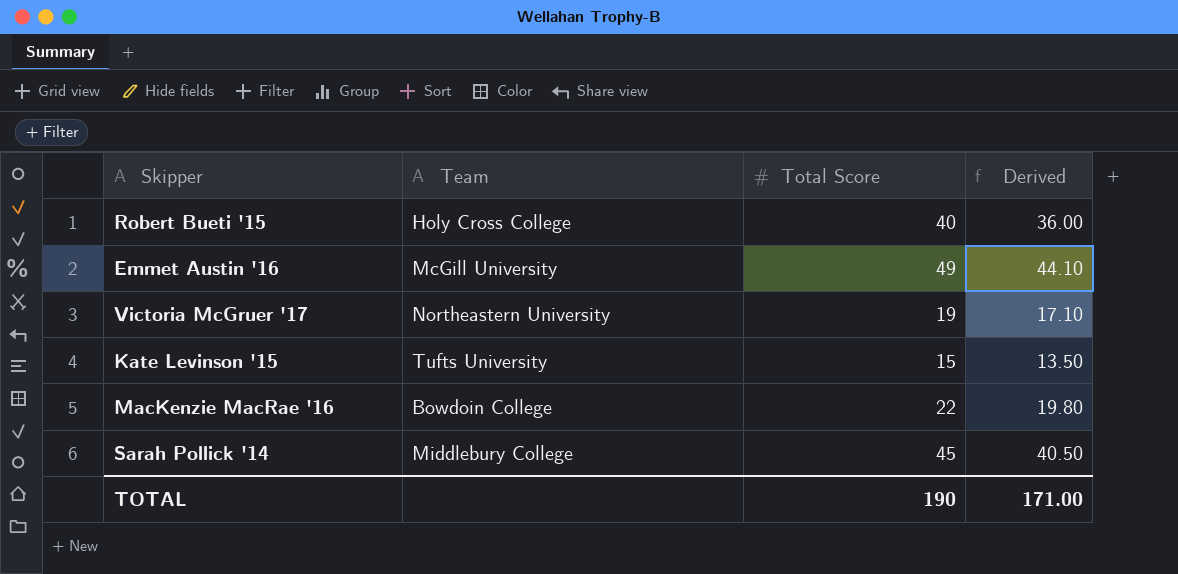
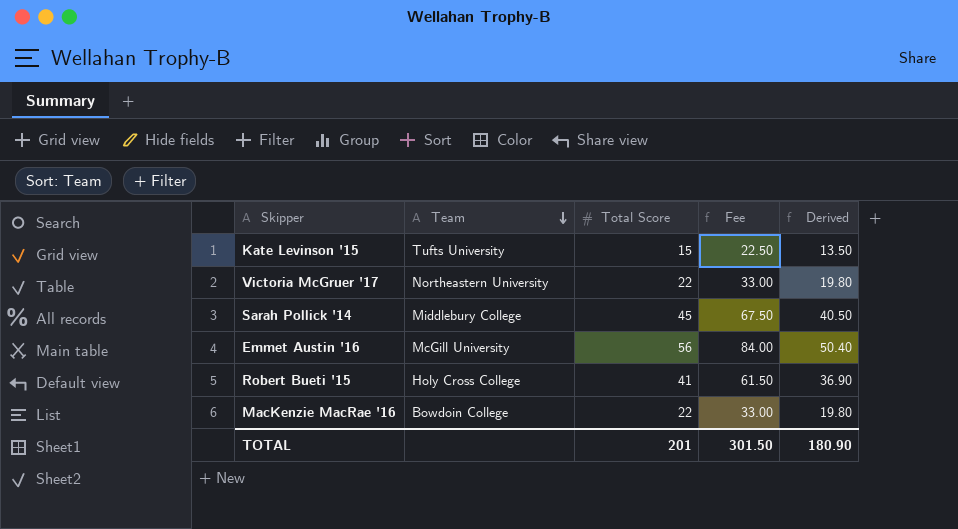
row order: none -> Team descending
column Fee | formula: none -> [Total Score] * 1.5
Victoria McGruer '17 | Total Score: 19 -> 22
Victoria McGruer '17 | Derived: 17.10 -> 19.80
Emmet Austin '16 | Total Score: 49 -> 56
Emmet Austin '16 | Derived: 44.10 -> 50.40
Robert Bueti '15 | Total Score: 40 -> 41
Robert Bueti '15 | Derived: 36.00 -> 36.90
TOTAL | Total Score: 190 -> 201
TOTAL | Derived: 171.00 -> 180.90

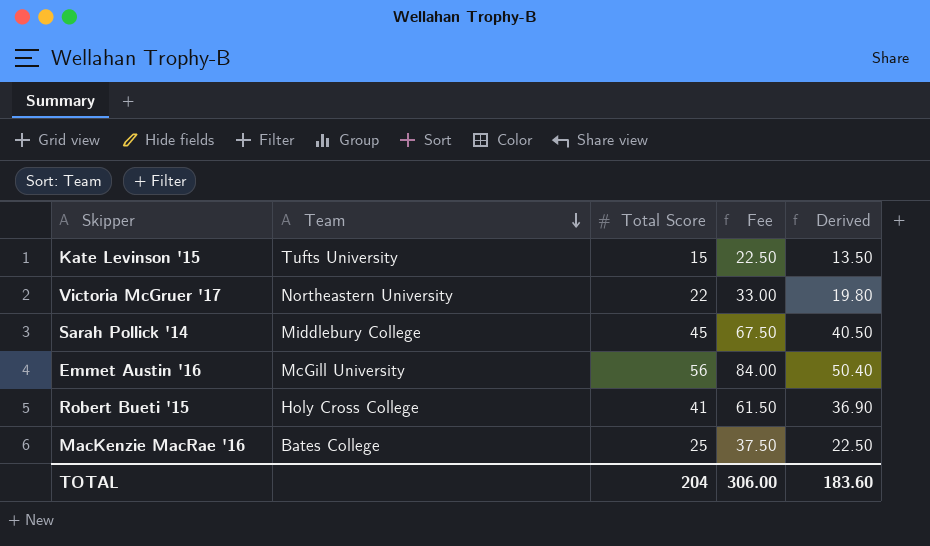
MacKenzie MacRae '16 | Team: Bowdoin College -> Bates College
MacKenzie MacRae '16 | Total Score: 22 -> 25
MacKenzie MacRae '16 | Fee: 33.00 -> 37.50
MacKenzie MacRae '16 | Derived: 19.80 -> 22.50
TOTAL | Total Score: 201 -> 204
TOTAL | Fee: 301.50 -> 306.00
TOTAL | Derived: 180.90 -> 183.60

